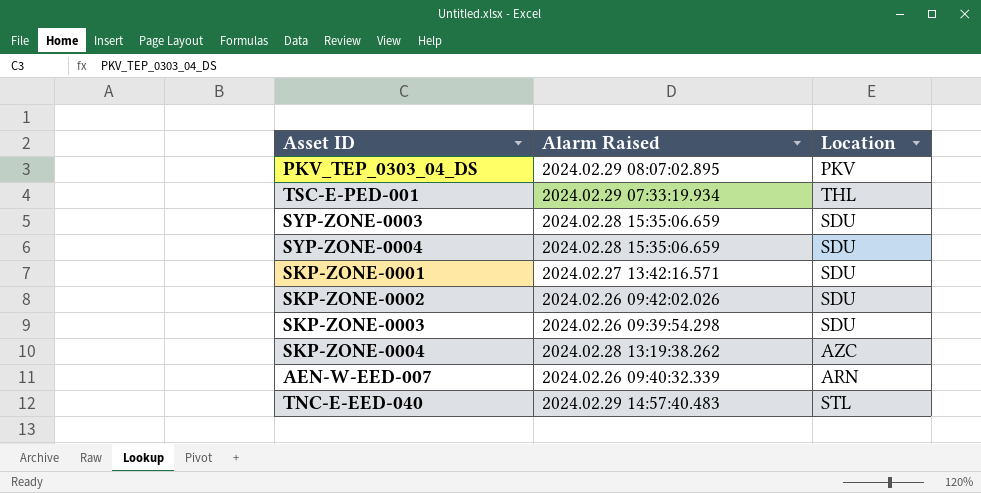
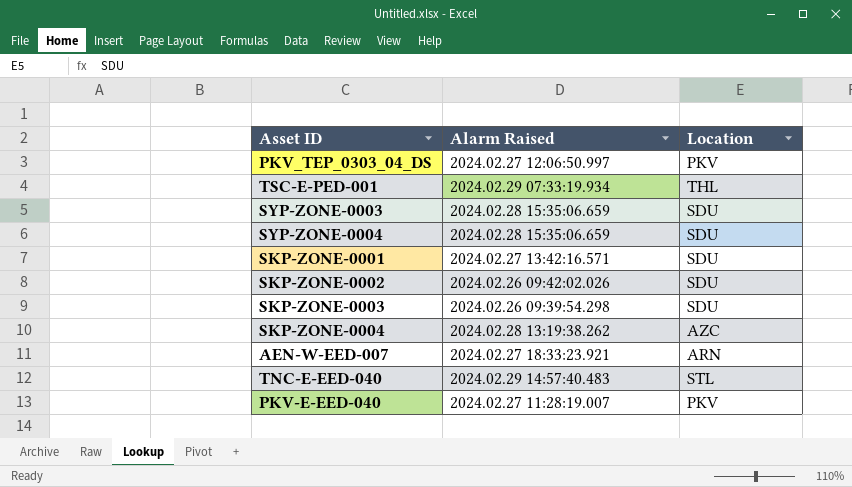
PKV_TEP_0303_04_DS | Alarm Raised: 2024.02.29 08:07:02.895 -> 2024.02.27 12:06:50.997
AEN-W-EED-007 | Alarm Raised: 2024.02.26 09:40:32.339 -> 2024.02.27 18:33:23.921
row PKV-E-EED-040: none -> 2024.02.27 11:28:19.007 | PKV

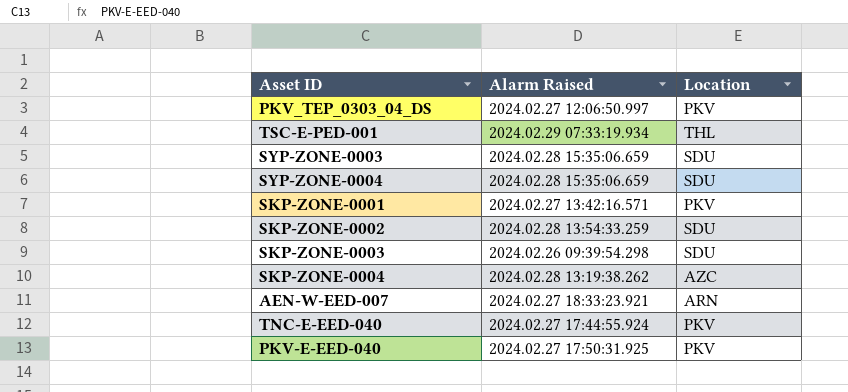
SKP-ZONE-0001 | Location: SDU -> PKV
SKP-ZONE-0002 | Alarm Raised: 2024.02.26 09:42:02.026 -> 2024.02.28 13:54:33.259
TNC-E-EED-040 | Alarm Raised: 2024.02.29 14:57:40.483 -> 2024.02.27 17:44:55.924
TNC-E-EED-040 | Location: STL -> PKV
PKV-E-EED-040 | Alarm Raised: 2024.02.27 11:28:19.007 -> 2024.02.27 17:50:31.925

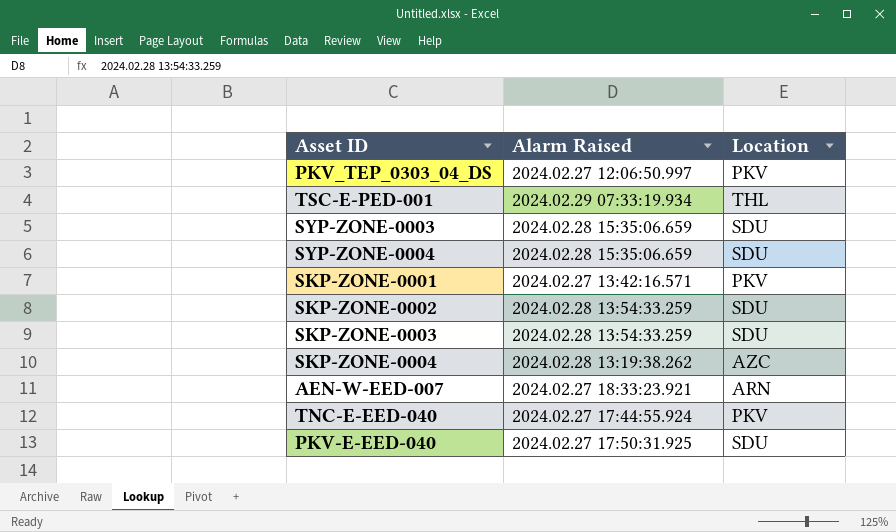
SKP-ZONE-0003 | Alarm Raised: 2024.02.26 09:39:54.298 -> 2024.02.28 13:54:33.259
PKV-E-EED-040 | Location: PKV -> SDU

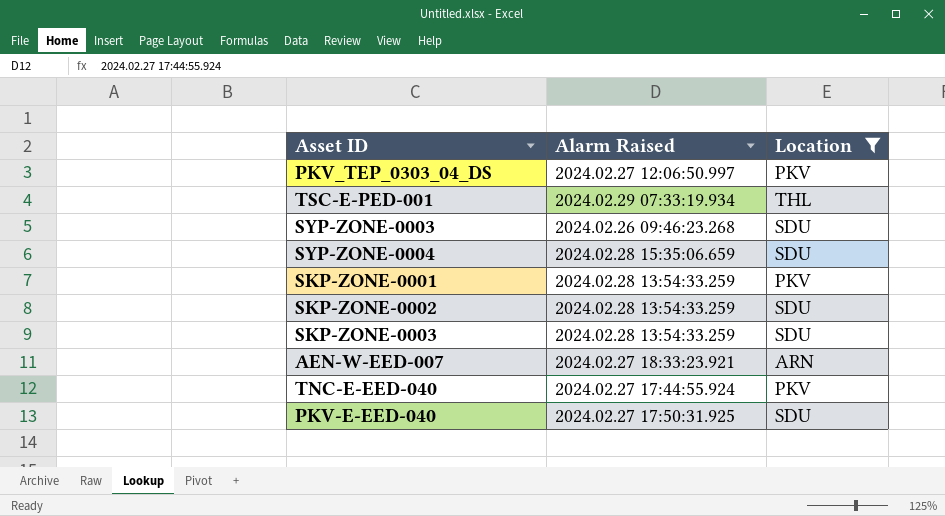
filter: none -> Location != AZC
SYP-ZONE-0003 | Alarm Raised: 2024.02.28 15:35:06.659 -> 2024.02.26 09:46:23.268
SKP-ZONE-0001 | Alarm Raised: 2024.02.27 13:42:16.571 -> 2024.02.28 13:54:33.259

